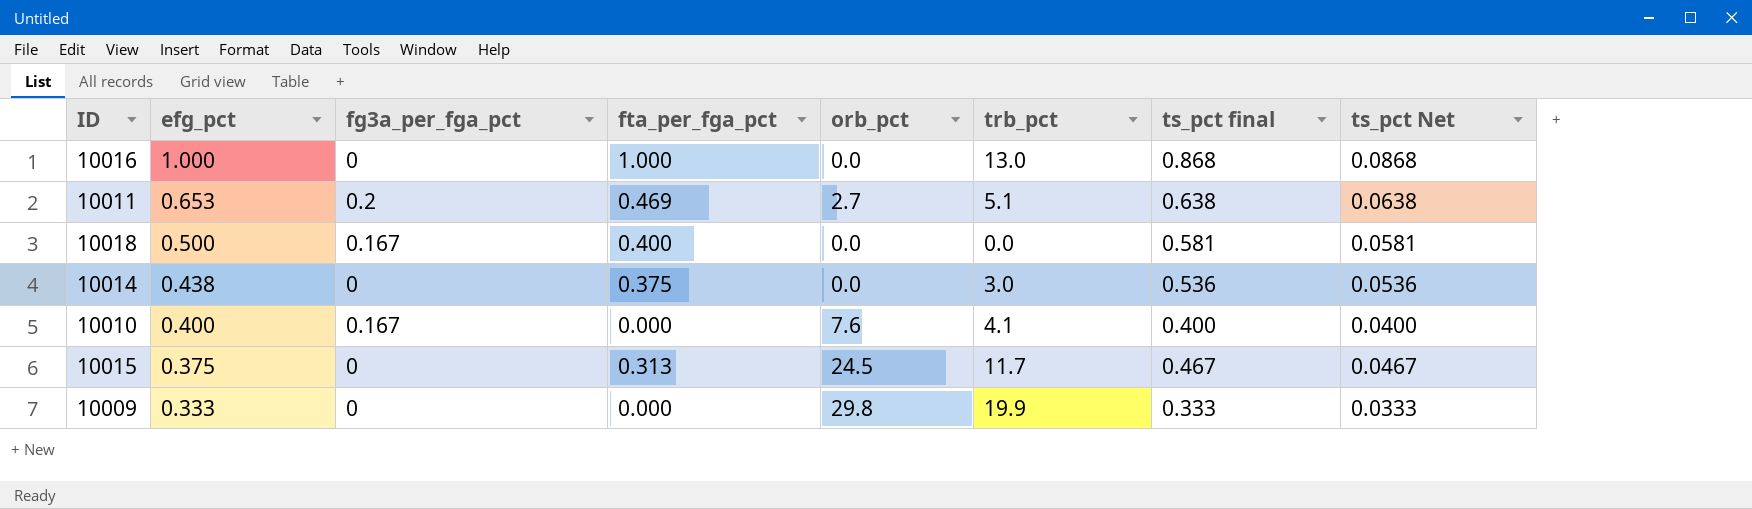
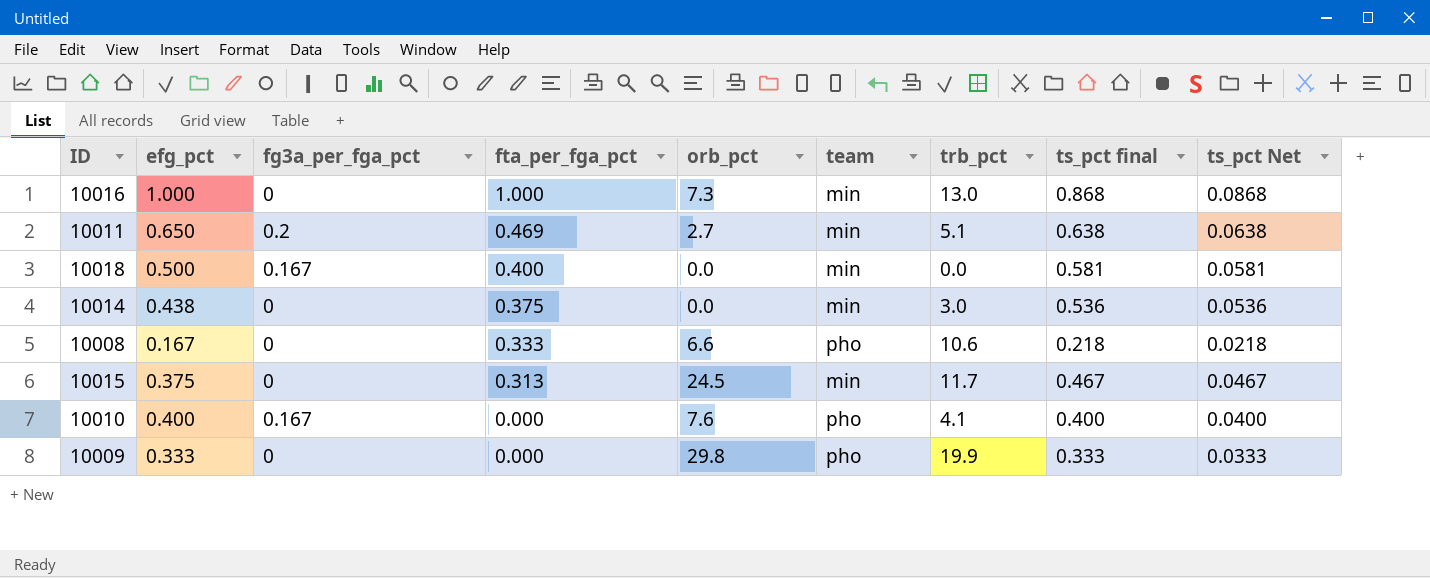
row order: efg_pct descending -> fta_per_fga_pct descending
column team | position: none -> 6
10016 | orb_pct: 0.0 -> 7.3
10011 | efg_pct: 0.653 -> 0.650
row 10008: none -> 0.167 | 0 | 0.333 | 6.6 | pho | 10.6 | 0.218 | 0.0218

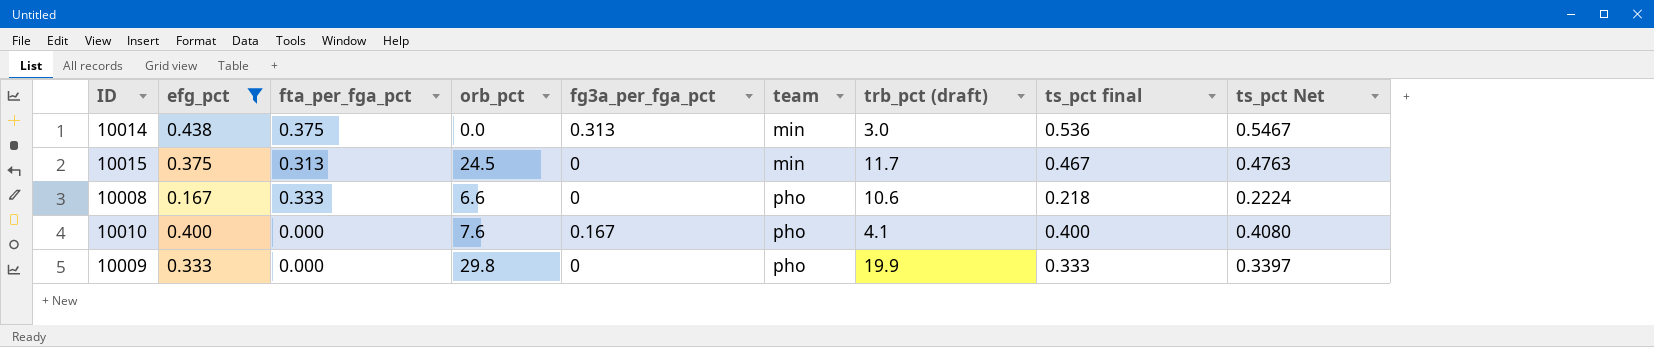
filter: none -> efg_pct <= 0.438
row order: fta_per_fga_pct descending -> team ascending
column fg3a_per_fga_pct | position: 3 -> 5
column name: trb_pct -> trb_pct (draft)
column ts_pct Net | formula: [ts_pct final] * 0.1 -> [ts_pct final] * 1.02
10014 | fg3a_per_fga_pct: 0 -> 0.313

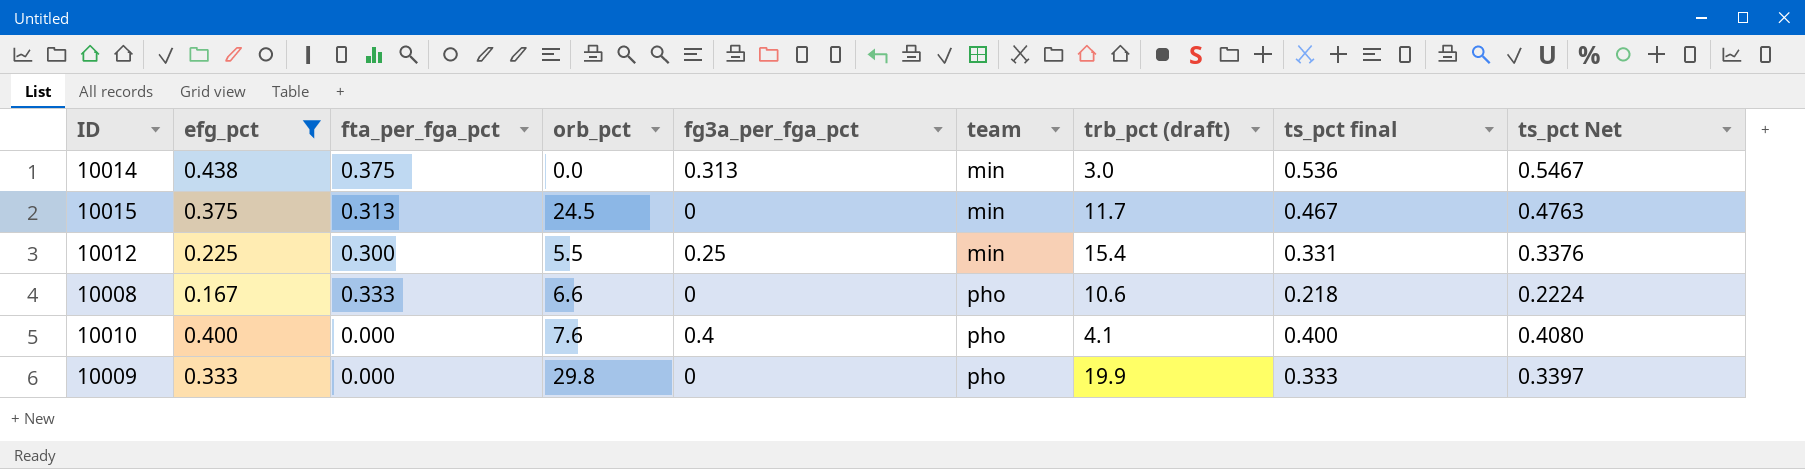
row 10012: none -> 0.225 | 0.300 | 5.5 | 0.25 | min | 15.4 | 0.331 | 0.3376
10010 | fg3a_per_fga_pct: 0.167 -> 0.4

